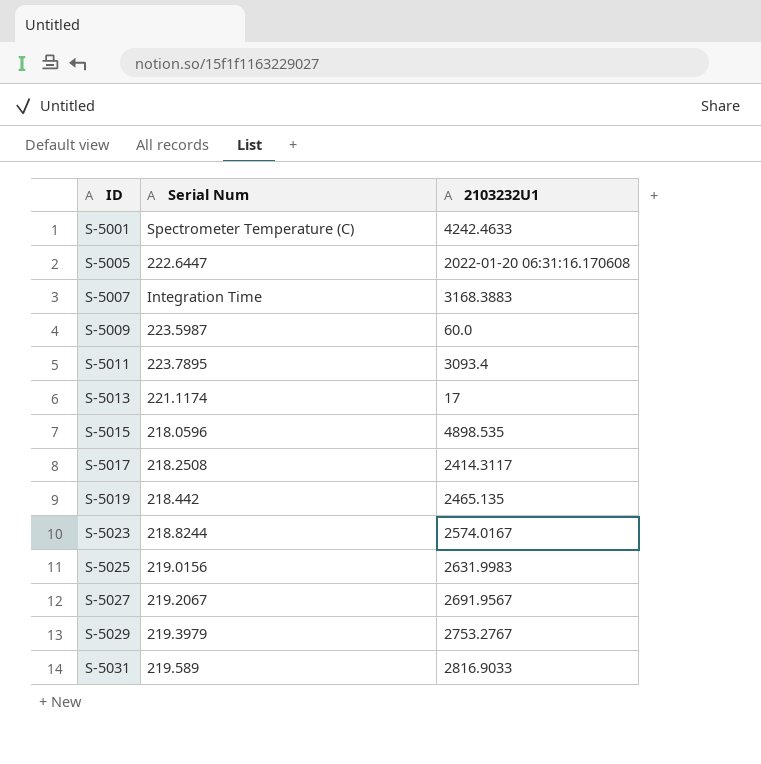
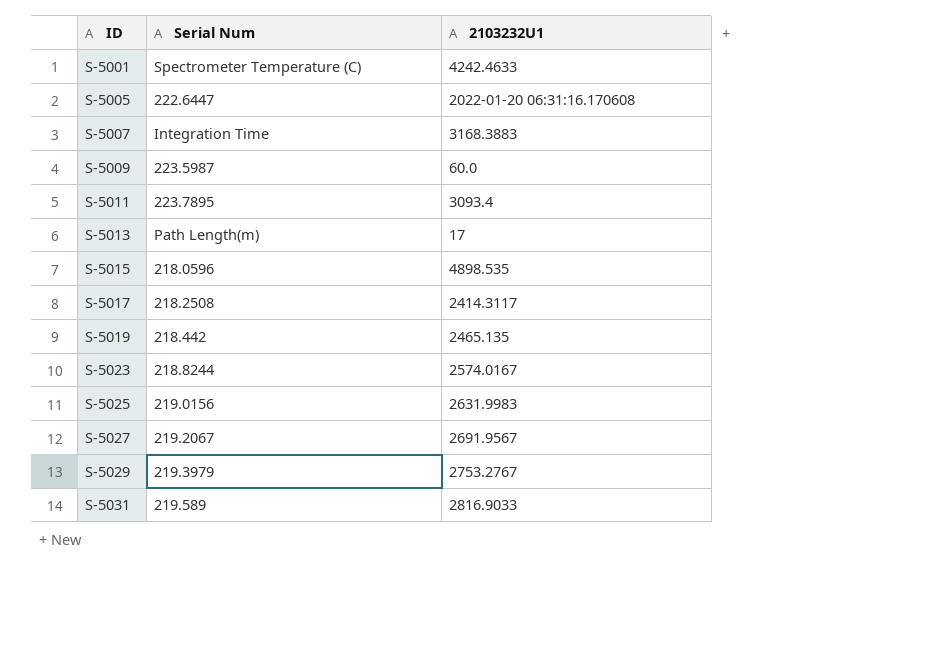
S-5013 | Serial Num: 221.1174 -> Path Length(m)

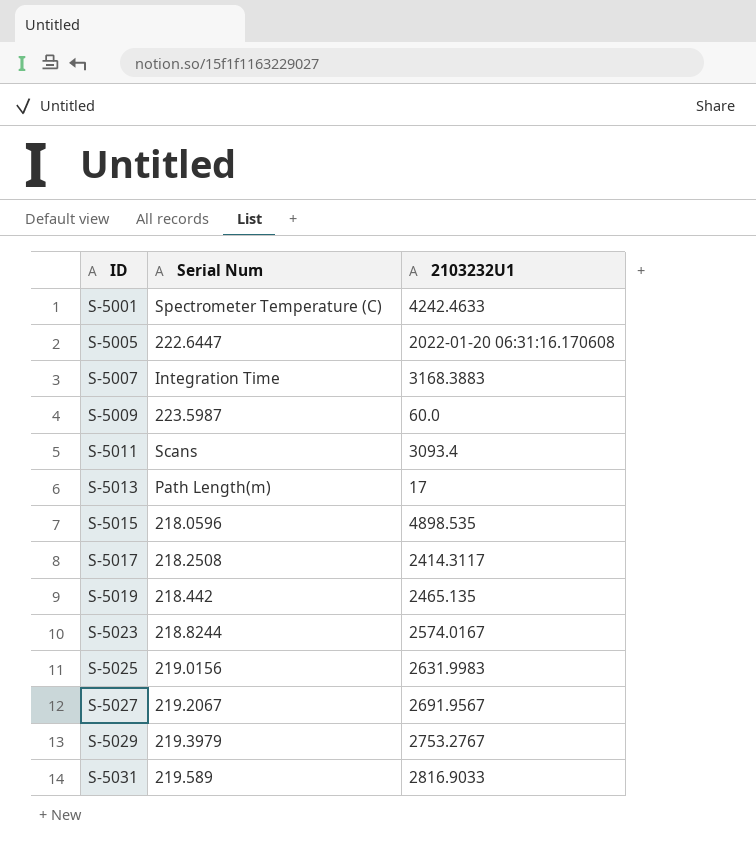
S-5011 | Serial Num: 223.7895 -> Scans

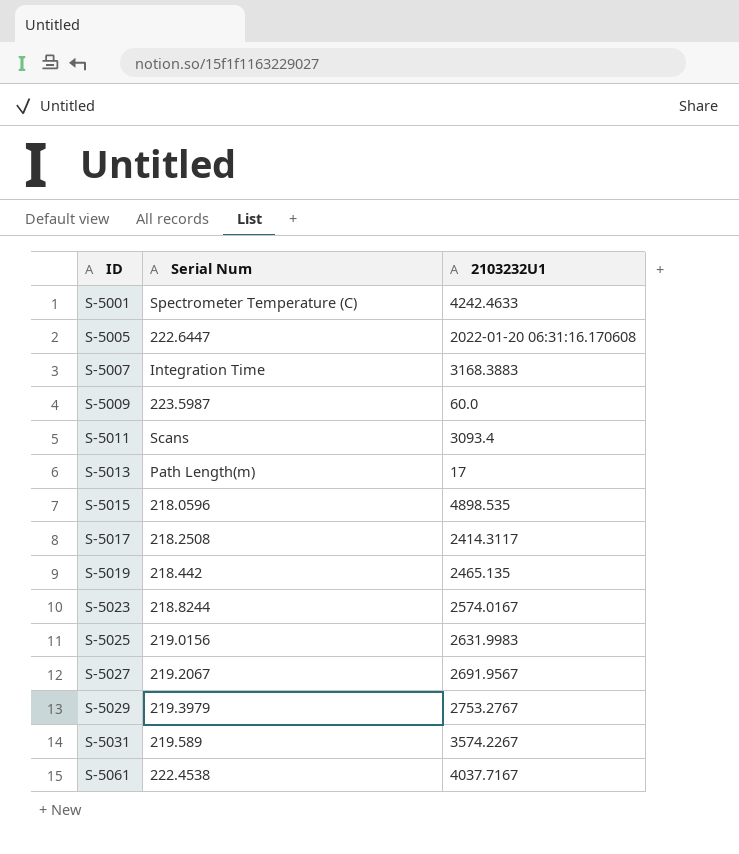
S-5031 | 2103232U1: 2816.9033 -> 3574.2267
row S-5061: none -> 222.4538 | 4037.7167

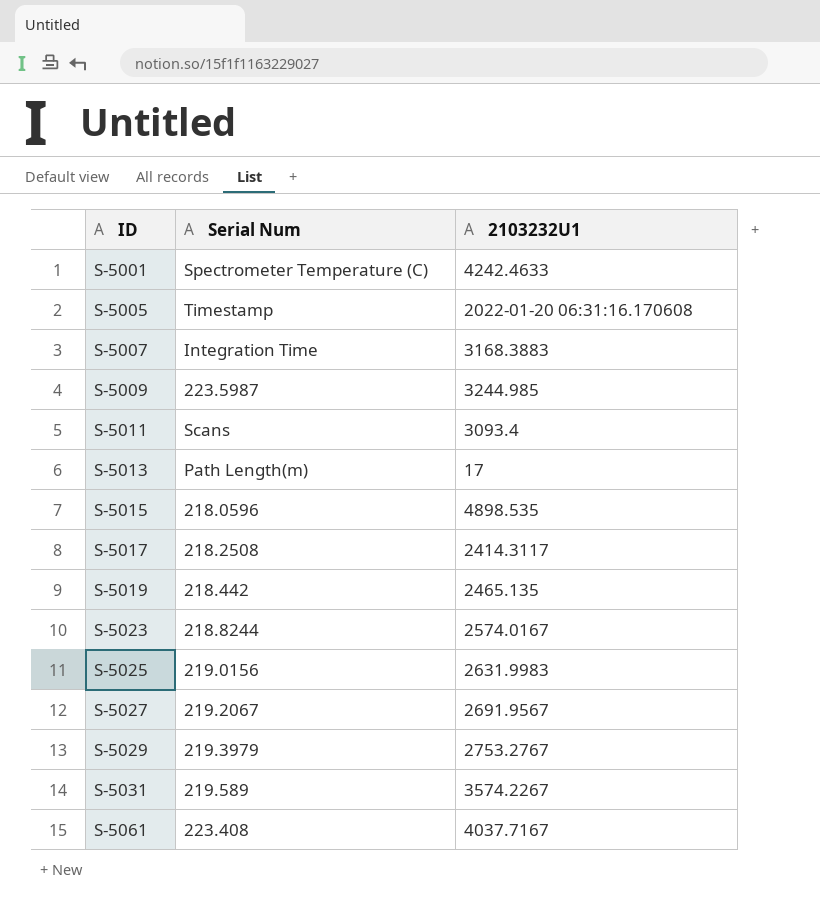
S-5005 | Serial Num: 222.6447 -> Timestamp
S-5009 | 2103232U1: 60.0 -> 3244.985
S-5061 | Serial Num: 222.4538 -> 223.408

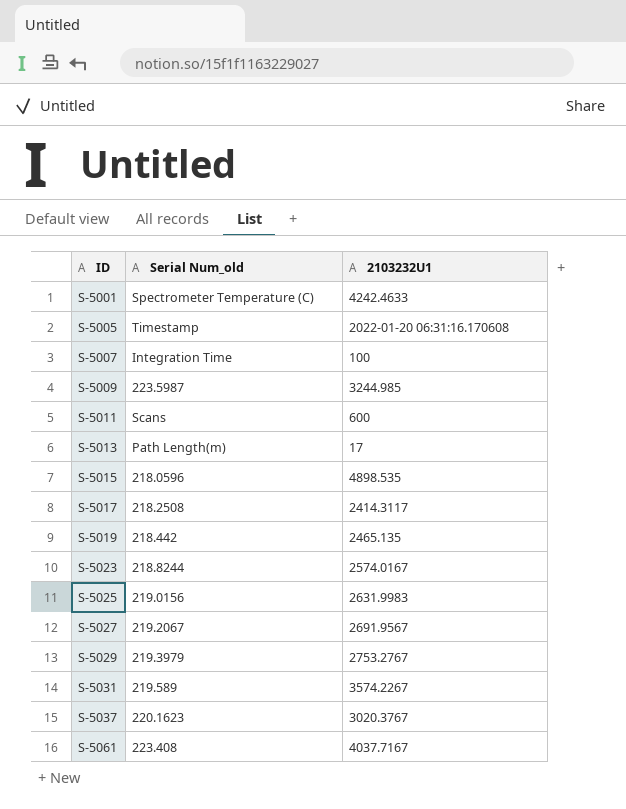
column name: Serial Num -> Serial Num_old
S-5007 | 2103232U1: 3168.3883 -> 100
S-5011 | 2103232U1: 3093.4 -> 600
row S-5037: none -> 220.1623 | 3020.3767

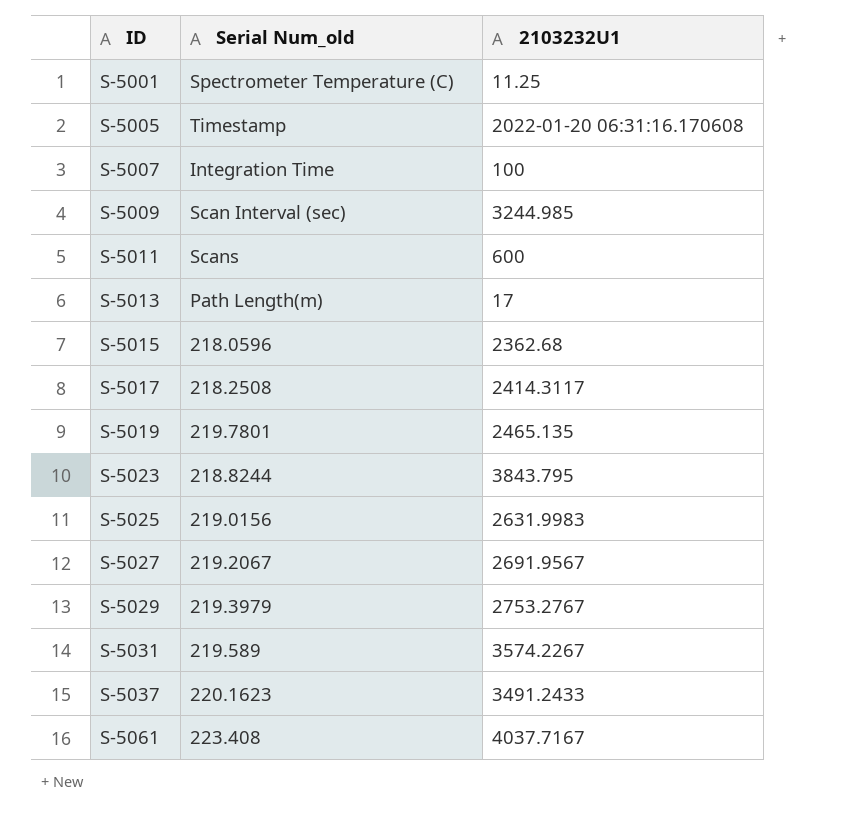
S-5001 | 2103232U1: 4242.4633 -> 11.25
S-5009 | Serial Num_old: 223.5987 -> Scan Interval (sec)
S-5015 | 2103232U1: 4898.535 -> 2362.68
S-5019 | Serial Num_old: 218.442 -> 219.7801
S-5023 | 2103232U1: 2574.0167 -> 3843.795
S-5037 | 2103232U1: 3020.3767 -> 3491.2433

